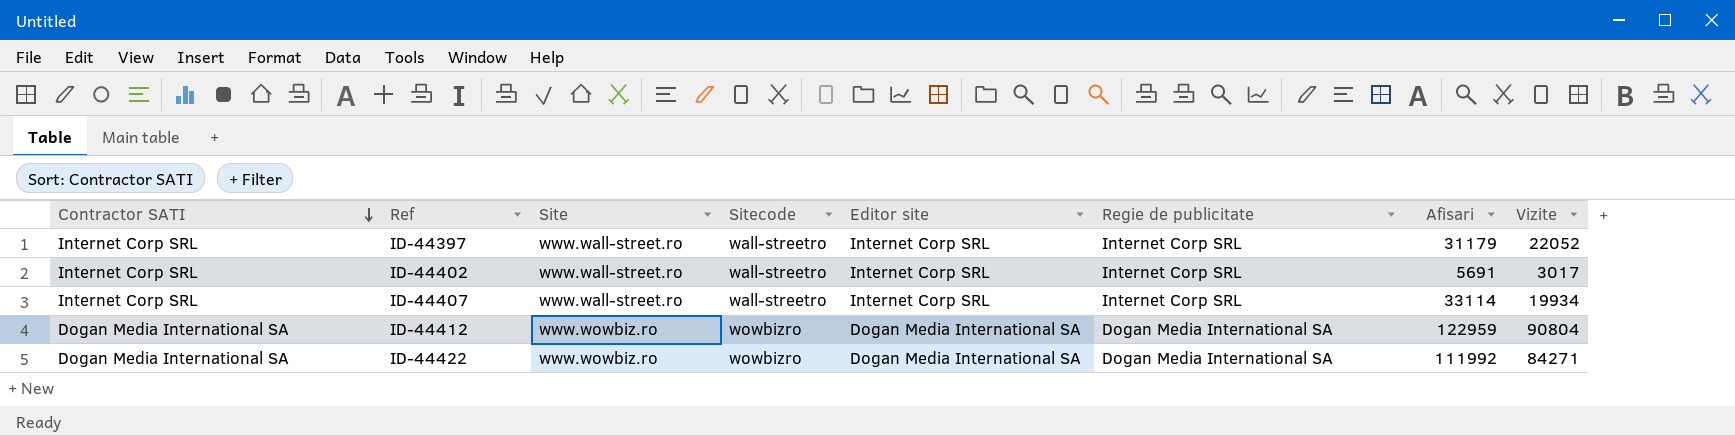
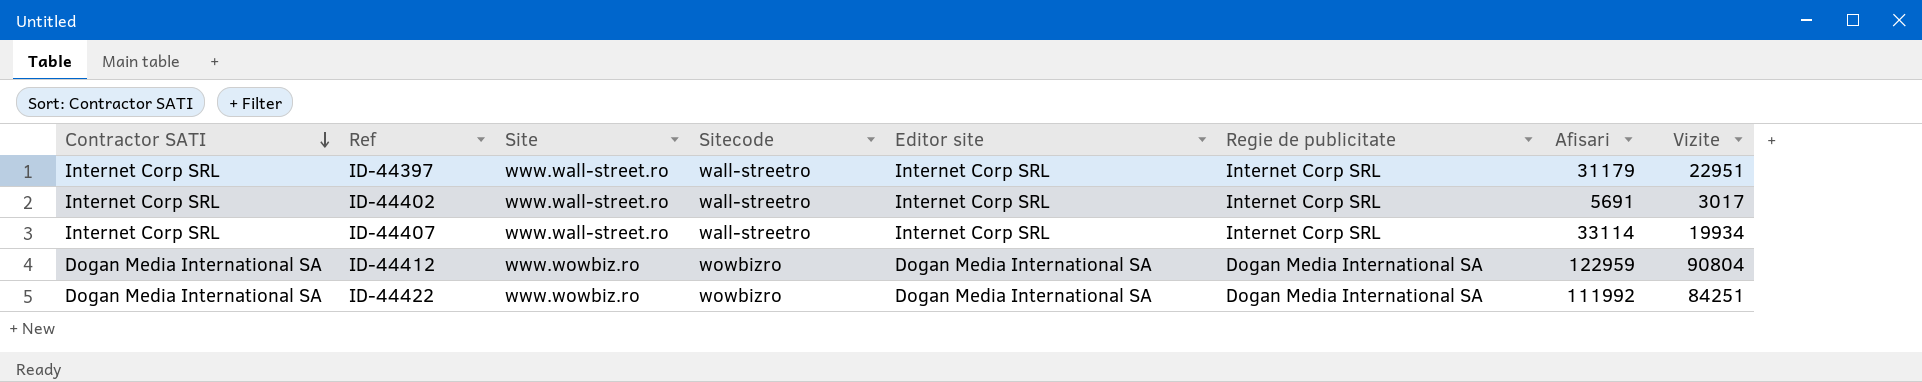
ID-44397 | Vizite: 22052 -> 22951
ID-44422 | Vizite: 84271 -> 84251

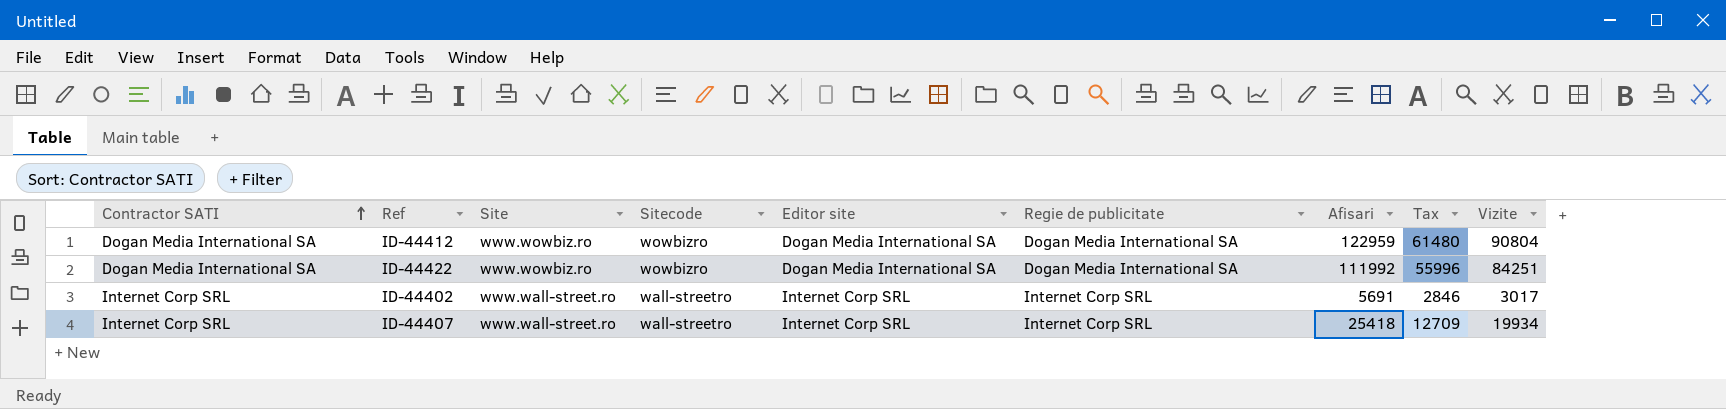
row order: Contractor SATI descending -> Contractor SATI ascending
column Tax | formula: none -> [Afisari] * 0.5
row ID-44397: Internet Corp SRL | www.wall-street.ro | wall-streetro | Internet Corp SRL | Internet Corp SRL | 31179 | 22951 -> none
ID-44407 | Afisari: 33114 -> 25418

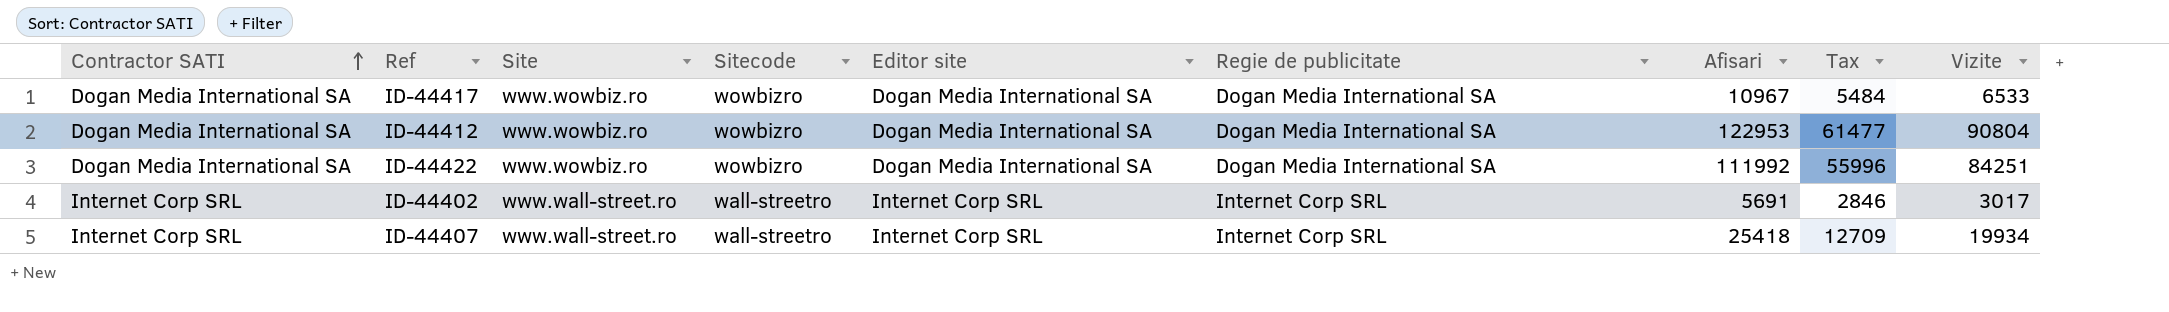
row ID-44417: none -> Dogan Media International SA | www.wowbiz.ro | wowbizro | Dogan Media International SA | Dogan Media International SA | 10967 | 5484 | 6533
ID-44412 | Afisari: 122959 -> 122953
ID-44412 | Tax: 61480 -> 61477

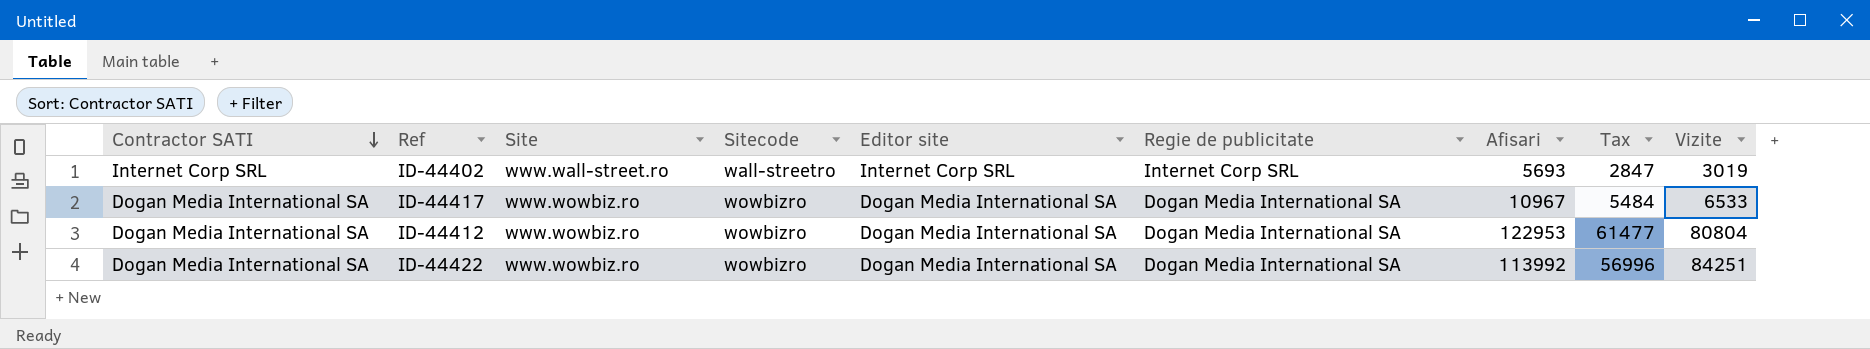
row order: Contractor SATI ascending -> Contractor SATI descending
row ID-44407: Internet Corp SRL | www.wall-street.ro | wall-streetro | Internet Corp SRL | Internet Corp SRL | 25418 | 12709 | 19934 -> none
ID-44402 | Afisari: 5691 -> 5693
ID-44402 | Tax: 2846 -> 2847
ID-44402 | Vizite: 3017 -> 3019
ID-44412 | Vizite: 90804 -> 80804
ID-44422 | Afisari: 111992 -> 113992
ID-44422 | Tax: 55996 -> 56996

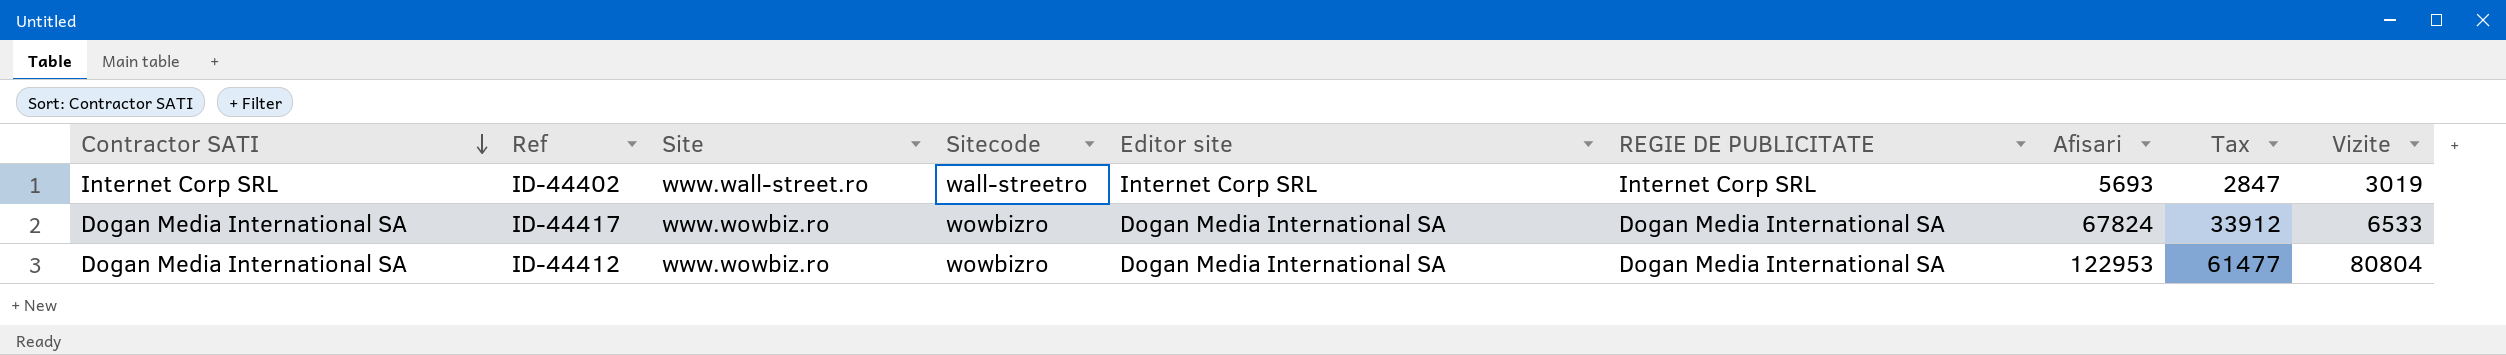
column name: Regie de publicitate -> REGIE DE PUBLICITATE
row ID-44422: Dogan Media International SA | www.wowbiz.ro | wowbizro | Dogan Media International SA | Dogan Media International SA | 113992 | 56996 | 84251 -> none
ID-44417 | Afisari: 10967 -> 67824
ID-44417 | Tax: 5484 -> 33912

